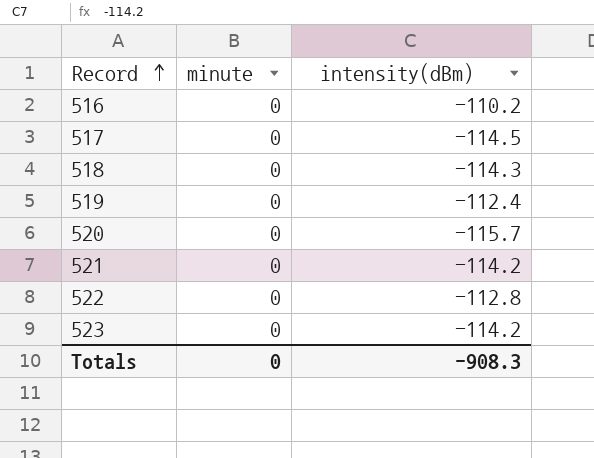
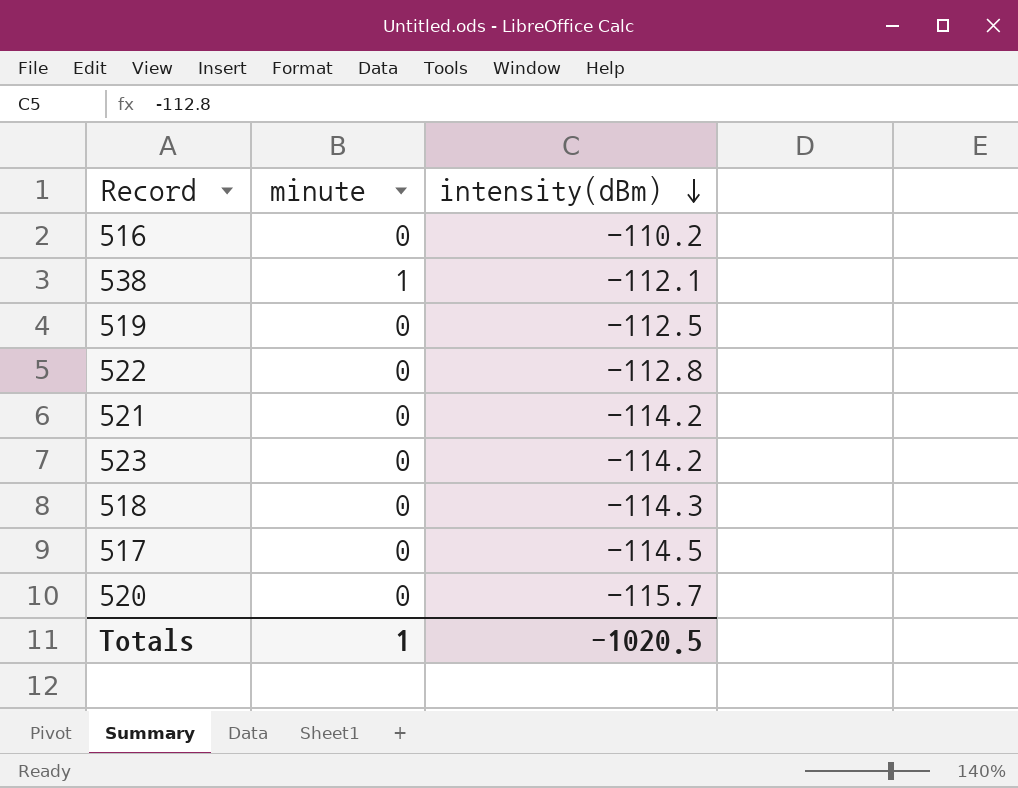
row order: Record ascending -> intensity(dBm) descending
row 538: none -> 1 | -112.1
519 | intensity(dBm): -112.4 -> -112.5
Totals | minute: 0 -> 1
Totals | intensity(dBm): -908.3 -> -1020.5

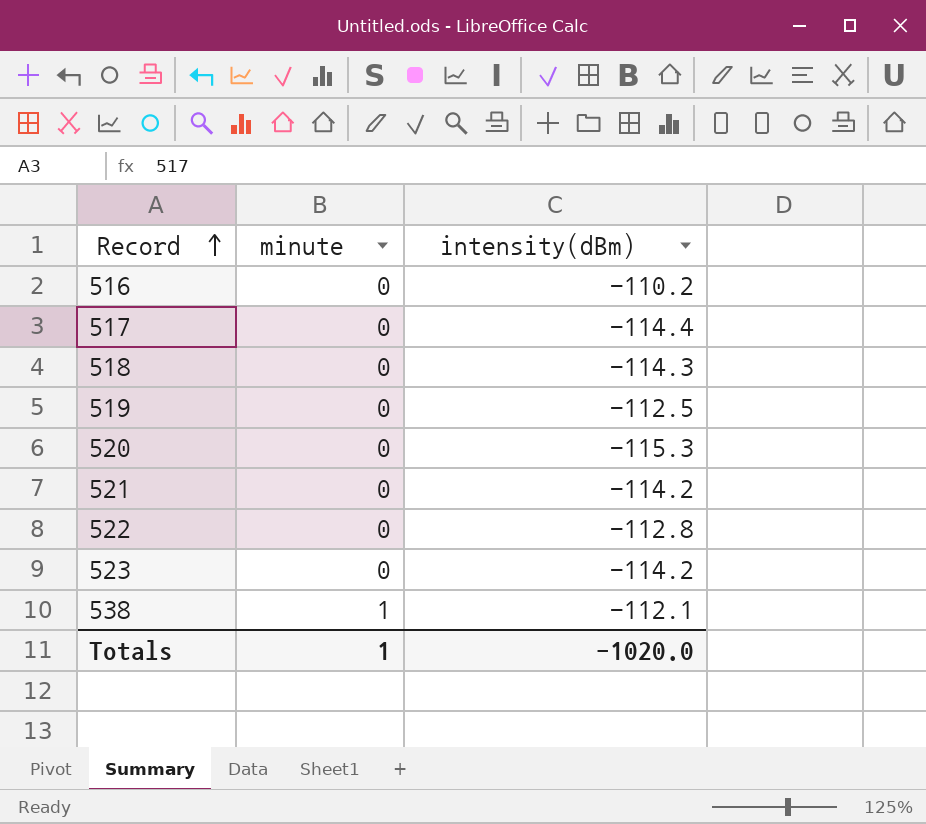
row order: intensity(dBm) descending -> Record ascending
517 | intensity(dBm): -114.5 -> -114.4
520 | intensity(dBm): -115.7 -> -115.3
Totals | intensity(dBm): -1020.5 -> -1020.0

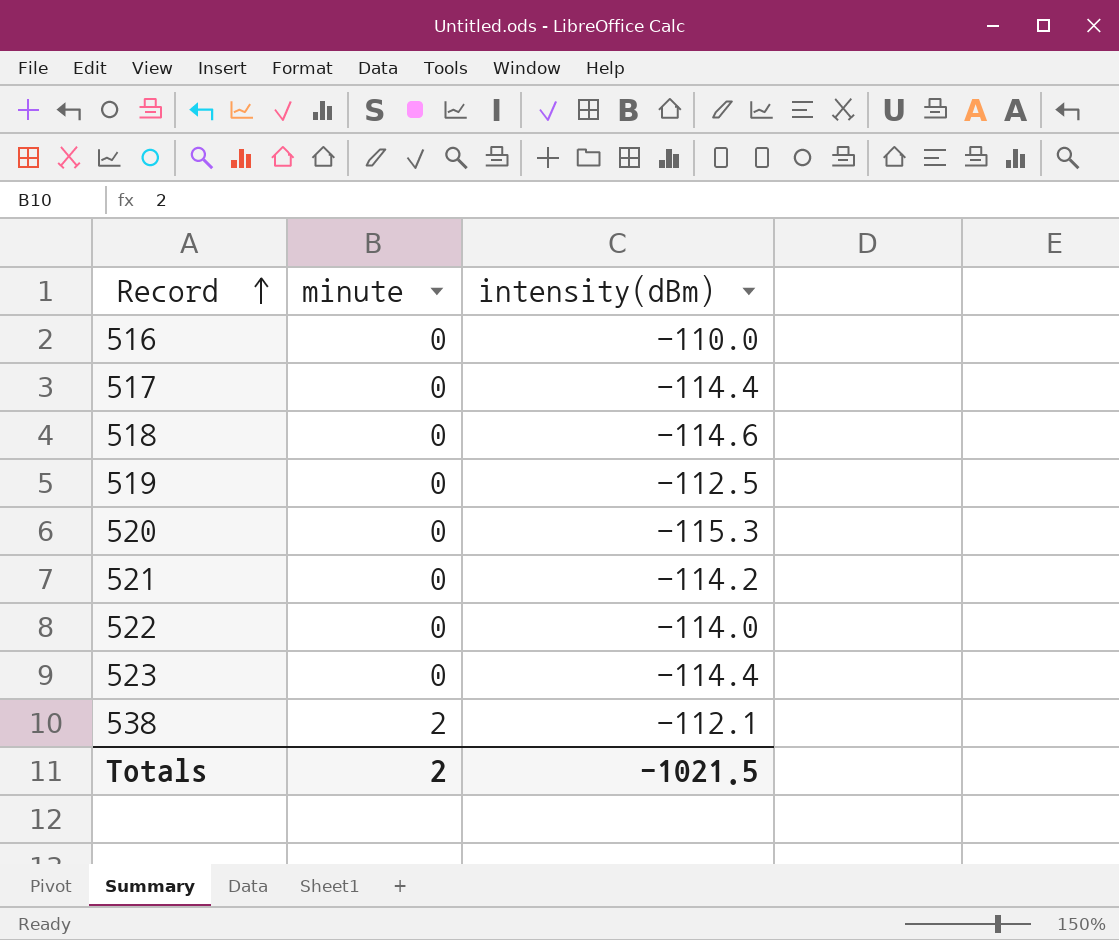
516 | intensity(dBm): -110.2 -> -110.0
518 | intensity(dBm): -114.3 -> -114.6
522 | intensity(dBm): -112.8 -> -114.0
523 | intensity(dBm): -114.2 -> -114.4
538 | minute: 1 -> 2
Totals | minute: 1 -> 2
Totals | intensity(dBm): -1020.0 -> -1021.5

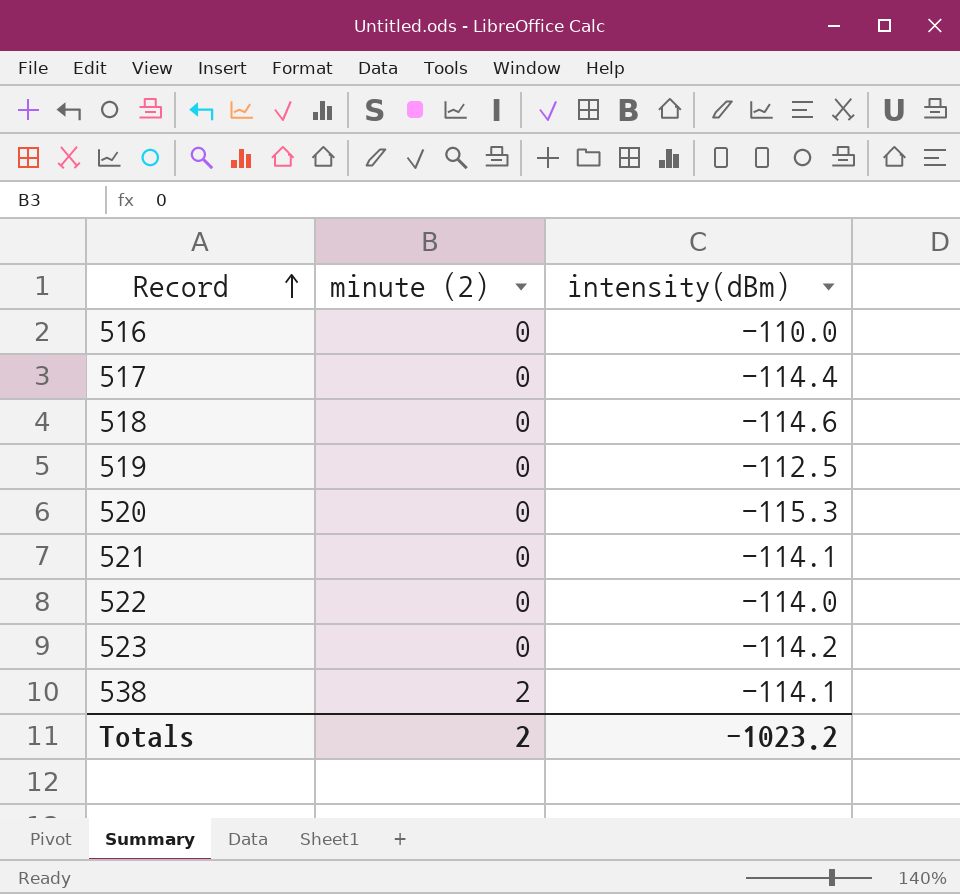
column name: minute -> minute (2)
521 | intensity(dBm): -114.2 -> -114.1
523 | intensity(dBm): -114.4 -> -114.2
538 | intensity(dBm): -112.1 -> -114.1
Totals | intensity(dBm): -1021.5 -> -1023.2

